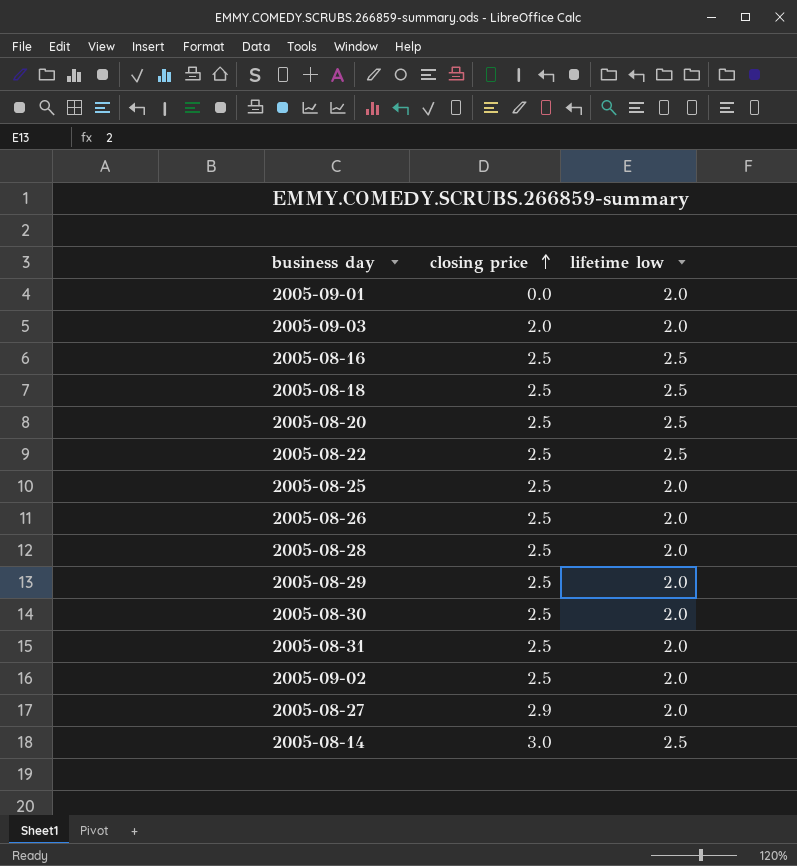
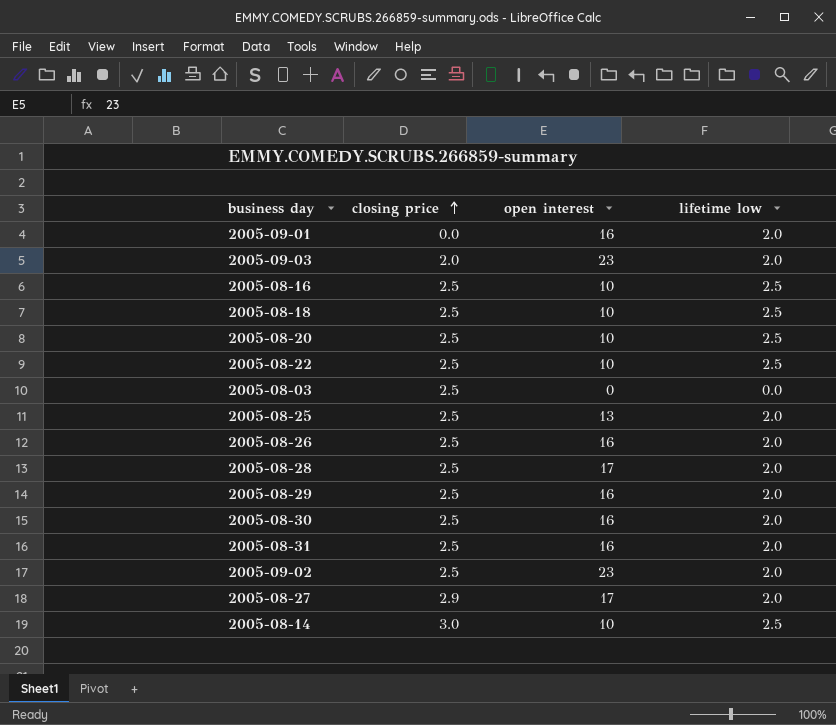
column open interest | position: none -> 3
row 2005-08-03: none -> 2.5 | 0 | 0.0

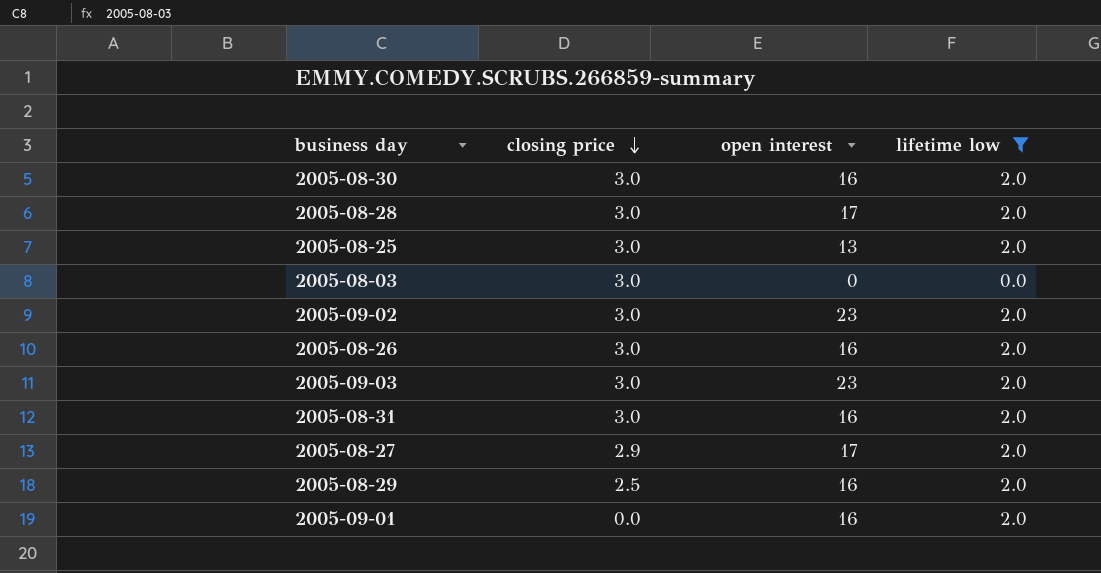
filter: none -> lifetime low != 2.5
row order: closing price ascending -> closing price descending
2005-08-30 | closing price: 2.5 -> 3.0
2005-08-28 | closing price: 2.5 -> 3.0
2005-08-25 | closing price: 2.5 -> 3.0
2005-08-03 | closing price: 2.5 -> 3.0
2005-09-02 | closing price: 2.5 -> 3.0
2005-08-26 | closing price: 2.5 -> 3.0
2005-09-03 | closing price: 2.0 -> 3.0
2005-08-31 | closing price: 2.5 -> 3.0

